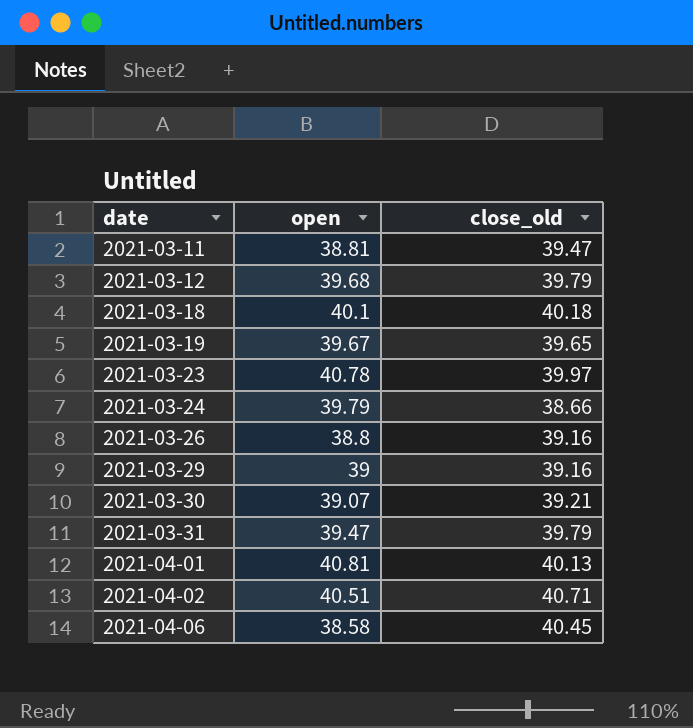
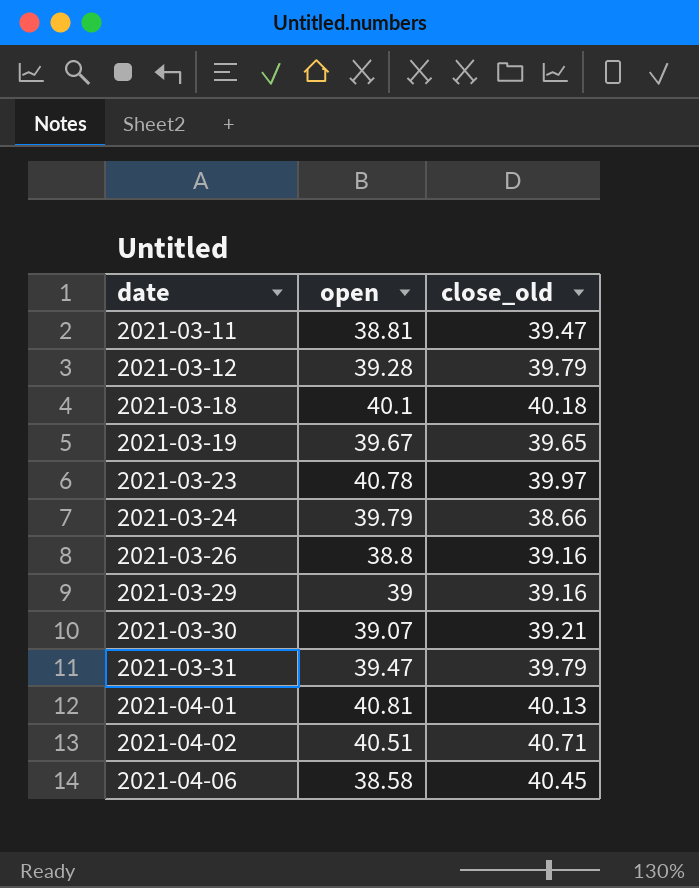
2021-03-12 | open: 39.68 -> 39.28

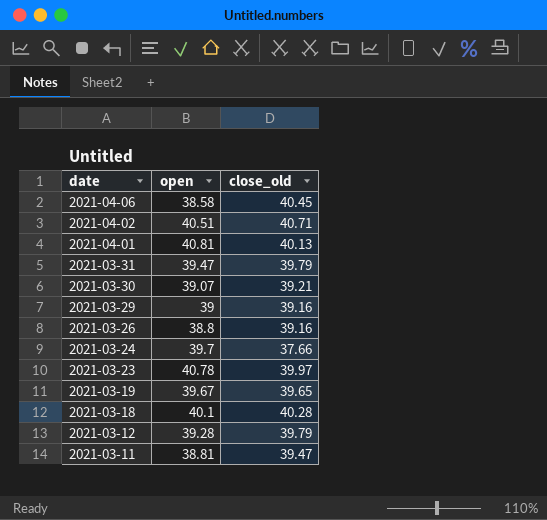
row order: date ascending -> date descending
2021-03-24 | open: 39.79 -> 39.7
2021-03-24 | close_old: 38.66 -> 37.66
2021-03-18 | close_old: 40.18 -> 40.28

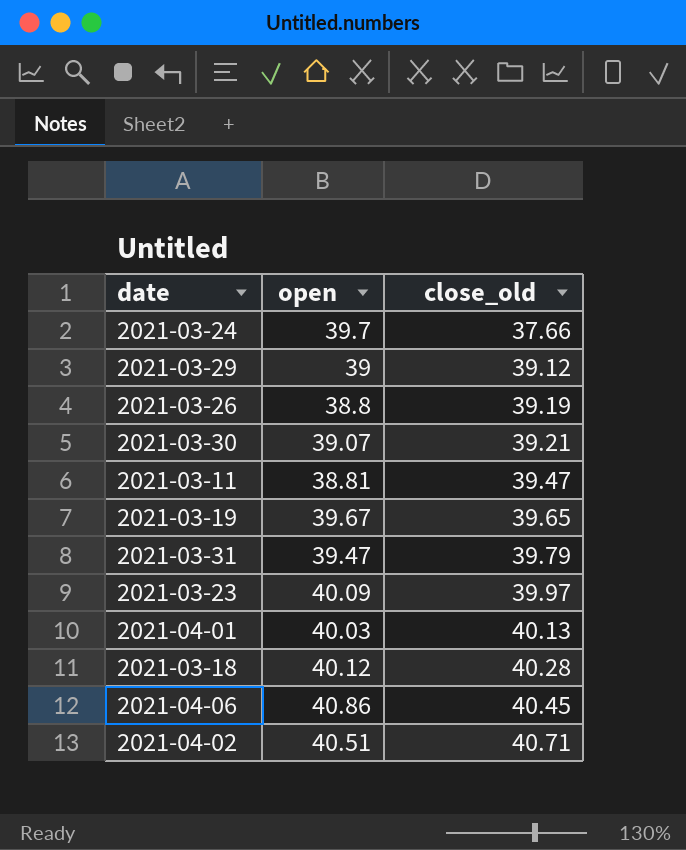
row order: date descending -> close_old ascending
row 2021-03-12: 39.28 | 39.79 -> none
2021-03-29 | close_old: 39.16 -> 39.12
2021-03-26 | close_old: 39.16 -> 39.19
2021-03-23 | open: 40.78 -> 40.09
2021-04-01 | open: 40.81 -> 40.03
2021-03-18 | open: 40.1 -> 40.12
2021-04-06 | open: 38.58 -> 40.86

